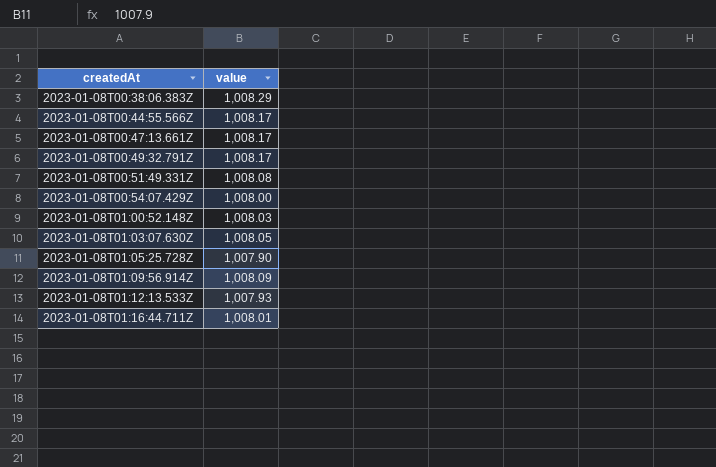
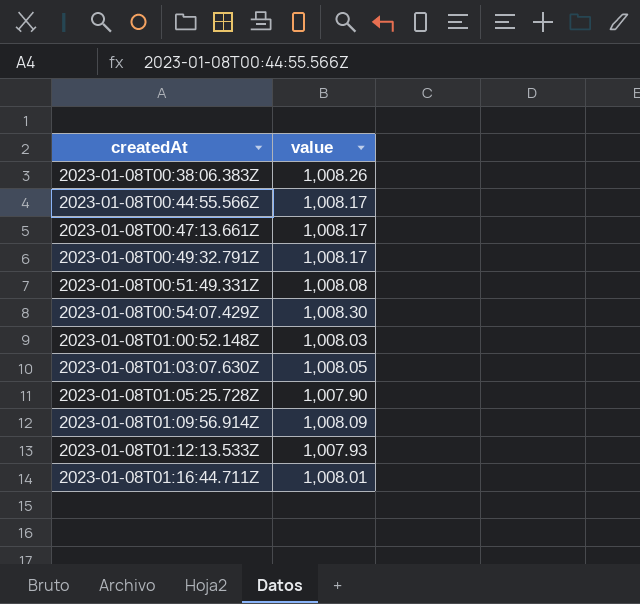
2023-01-08T00:38:06.383Z | value: 1,008.29 -> 1,008.26
2023-01-08T00:54:07.429Z | value: 1,008.00 -> 1,008.30

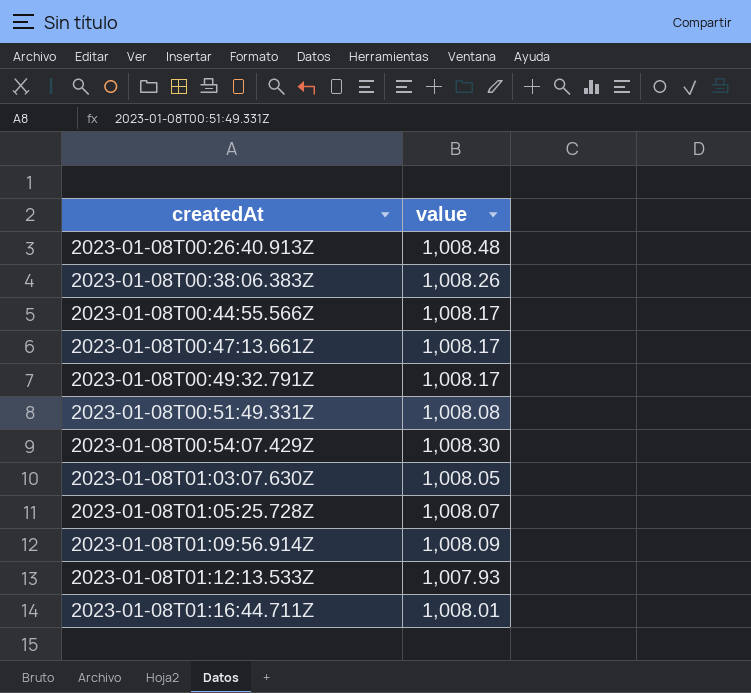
row 2023-01-08T01:00:52.148Z: 1,008.03 -> none
row 2023-01-08T00:26:40.913Z: none -> 1,008.48
2023-01-08T01:05:25.728Z | value: 1,007.90 -> 1,008.07

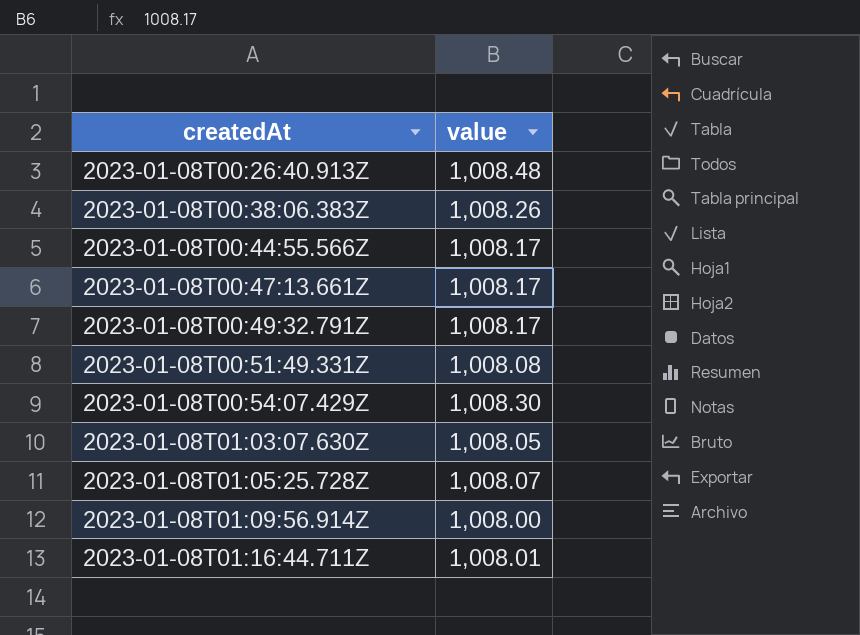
row 2023-01-08T01:12:13.533Z: 1,007.93 -> none
2023-01-08T01:09:56.914Z | value: 1,008.09 -> 1,008.00

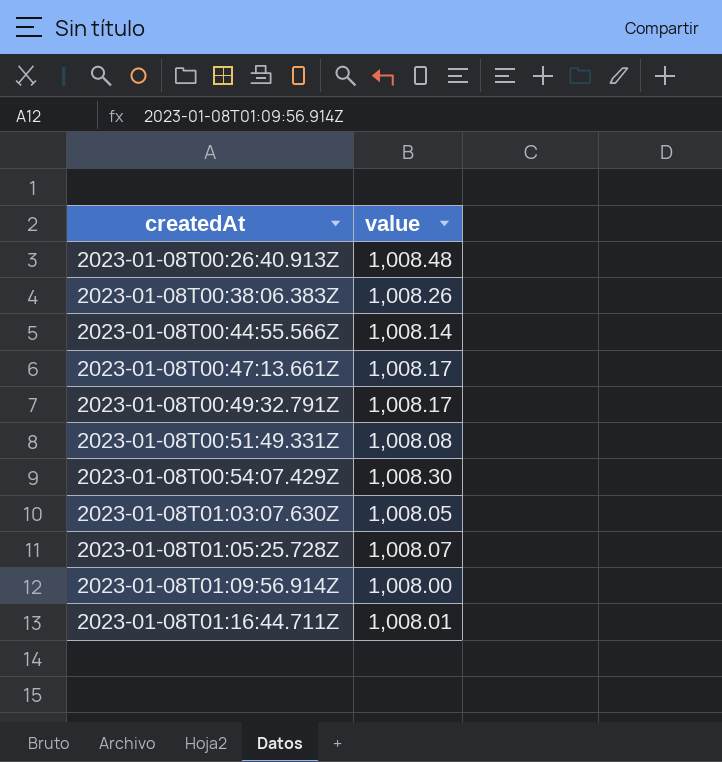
2023-01-08T00:44:55.566Z | value: 1,008.17 -> 1,008.14

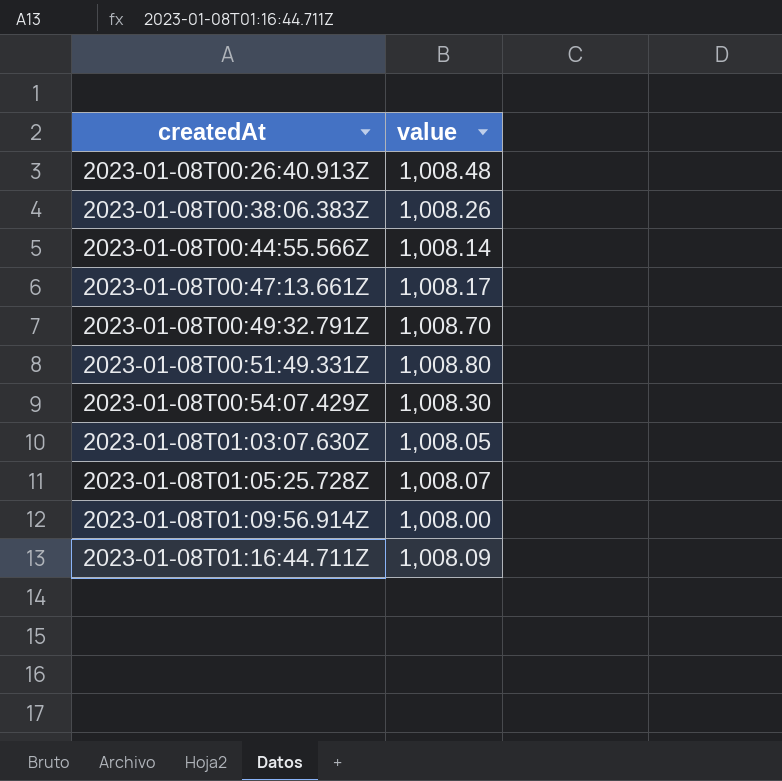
2023-01-08T00:49:32.791Z | value: 1,008.17 -> 1,008.70
2023-01-08T00:51:49.331Z | value: 1,008.08 -> 1,008.80
2023-01-08T01:16:44.711Z | value: 1,008.01 -> 1,008.09

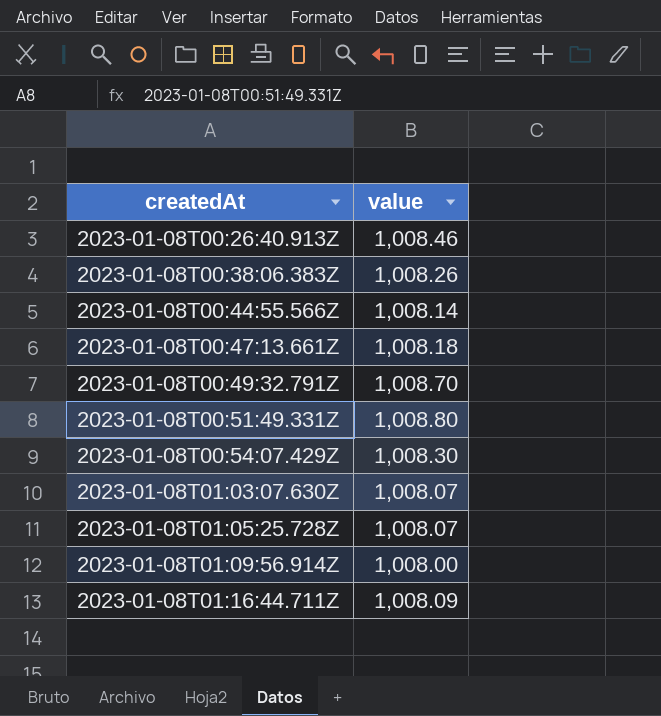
2023-01-08T00:26:40.913Z | value: 1,008.48 -> 1,008.46
2023-01-08T00:47:13.661Z | value: 1,008.17 -> 1,008.18
2023-01-08T01:03:07.630Z | value: 1,008.05 -> 1,008.07

